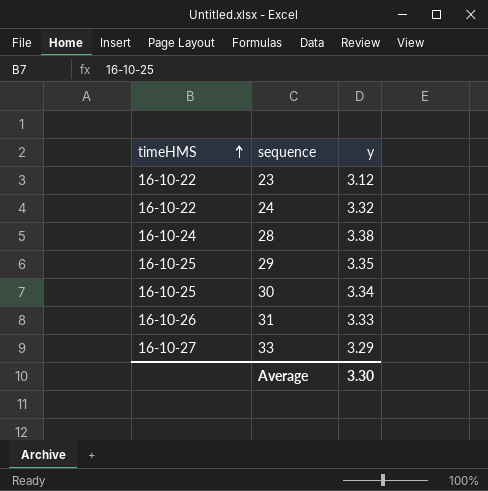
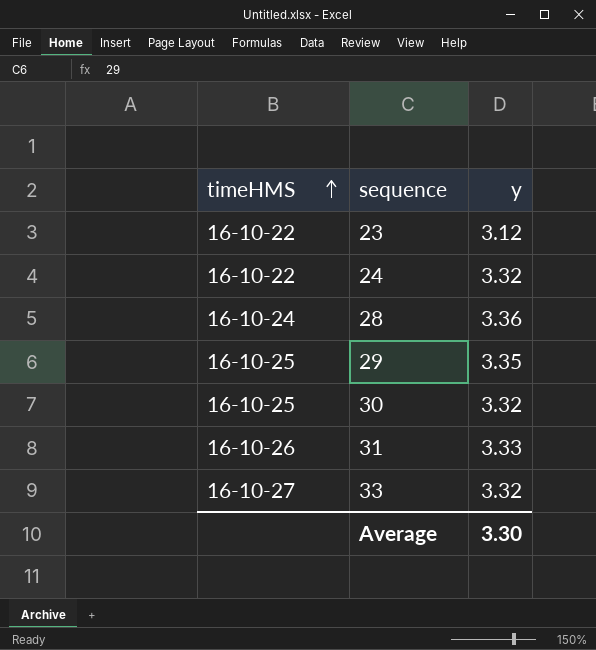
28 | y: 3.38 -> 3.36
30 | y: 3.34 -> 3.32
33 | y: 3.29 -> 3.32

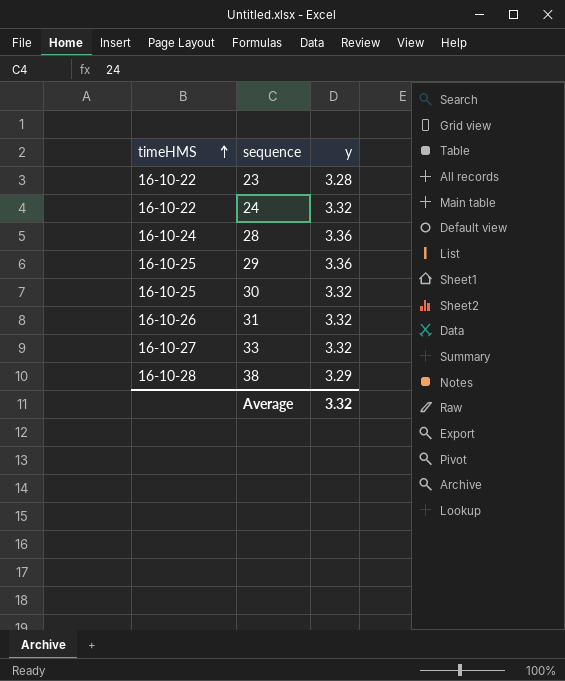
23 | y: 3.12 -> 3.28
29 | y: 3.35 -> 3.36
31 | y: 3.33 -> 3.32
row 38: none -> 16-10-28 | 3.29
Average | y: 3.30 -> 3.32

